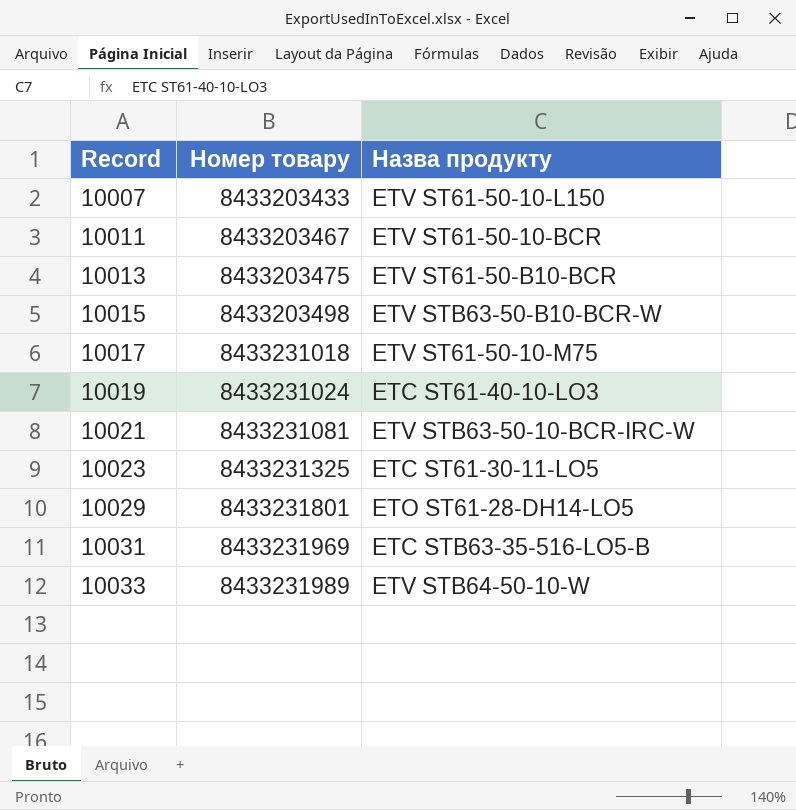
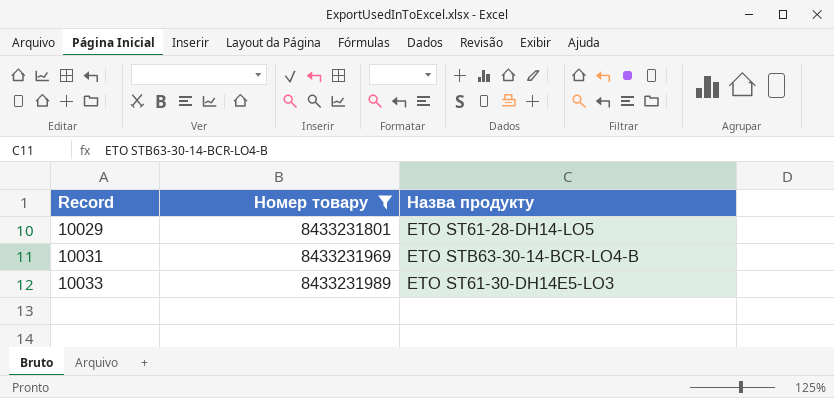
filter: none -> Номер товару >= 8433231801
10031 | Назва продукту: ETC STB63-35-516-LO5-B -> ETO STB63-30-14-BCR-LO4-B
10033 | Назва продукту: ETV STB64-50-10-W -> ETO ST61-30-DH14E5-LO3

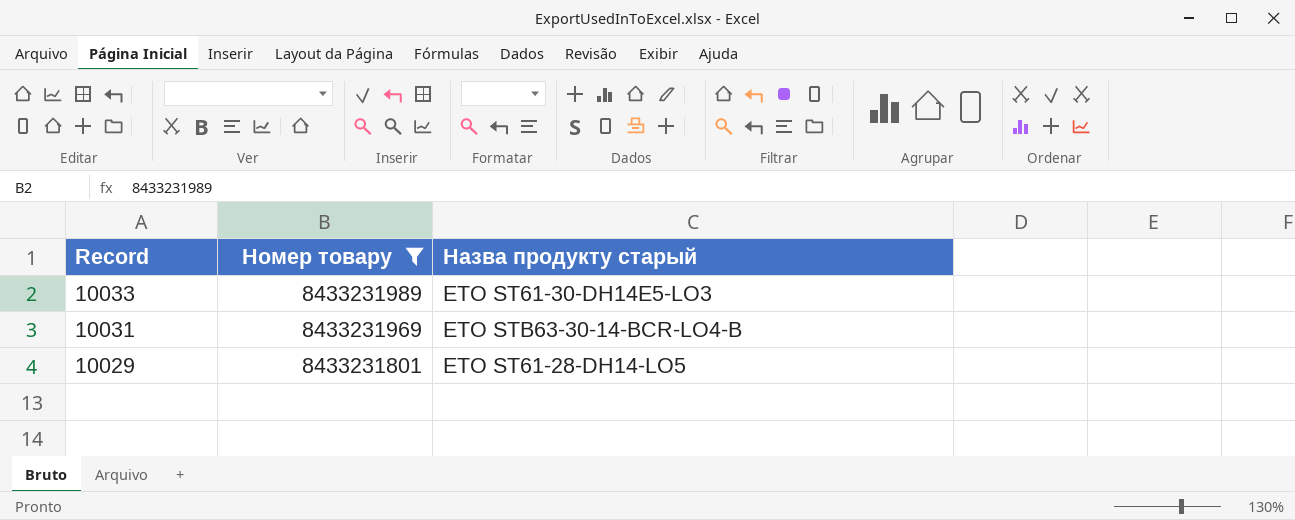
row order: Record ascending -> Record descending
column name: Назва продукту -> Назва продукту старый

